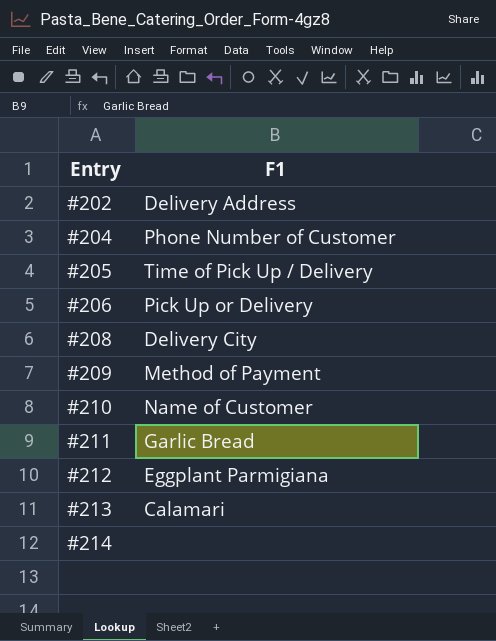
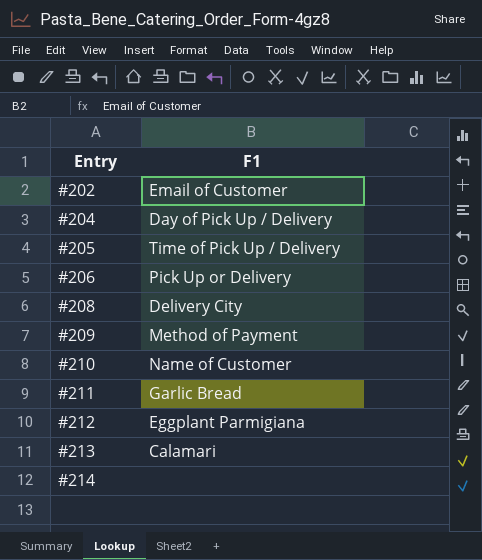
#202 | F1: Delivery Address -> Email of Customer
#204 | F1: Phone Number of Customer -> Day of Pick Up / Delivery

